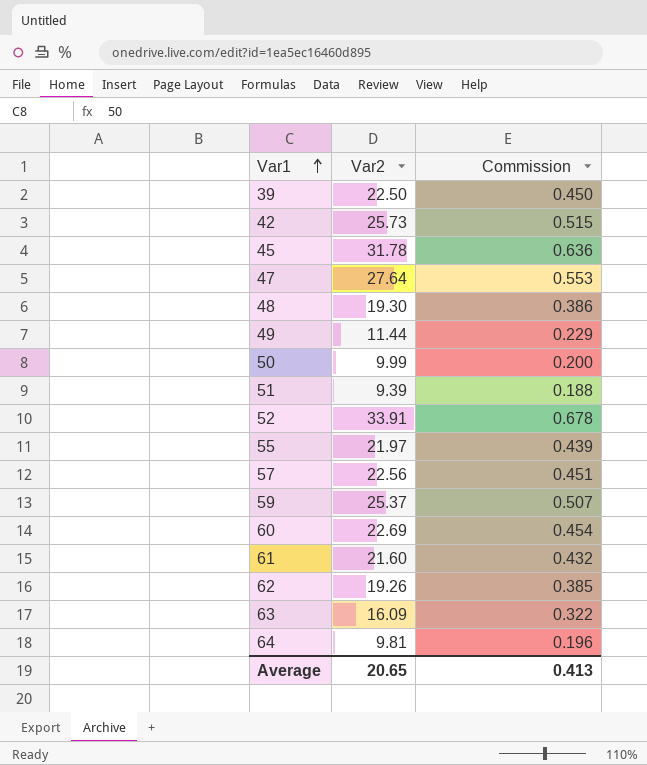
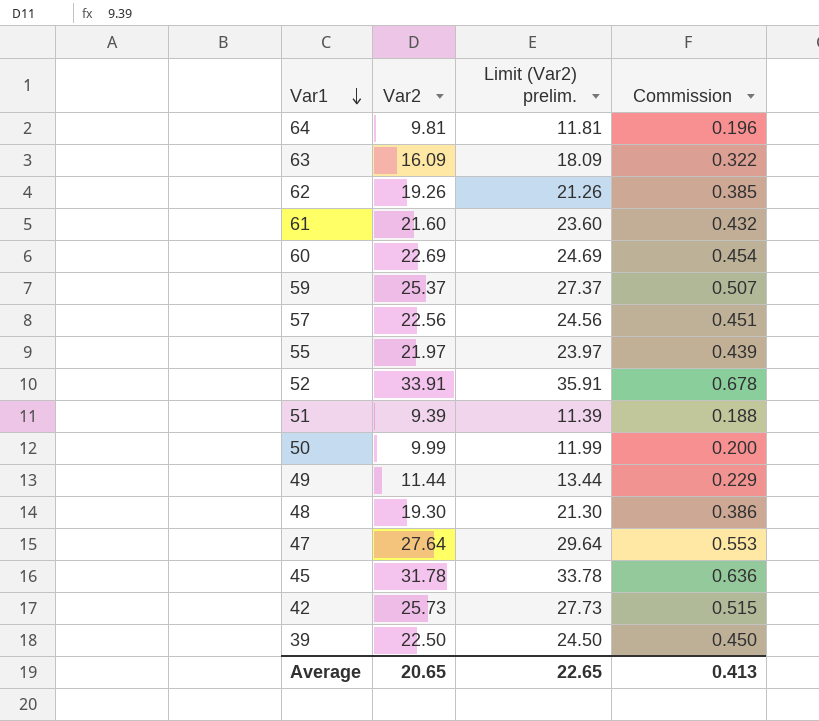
row order: Var1 ascending -> Var1 descending
column Limit (Var2) prelim. | formula: none -> [Var2] + 2

